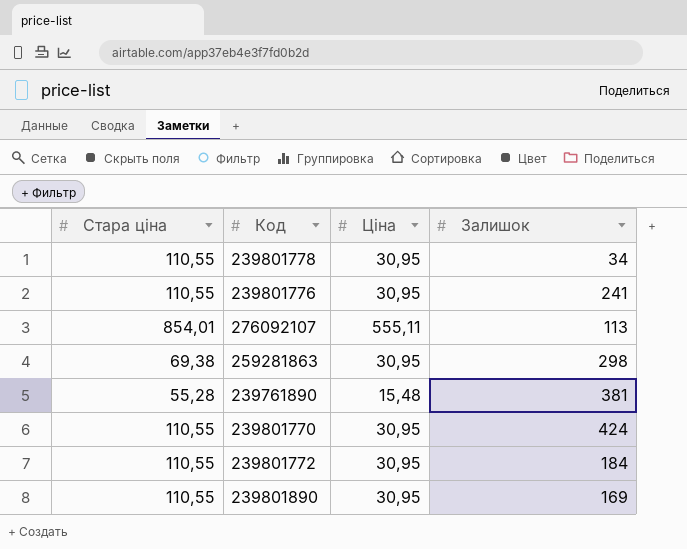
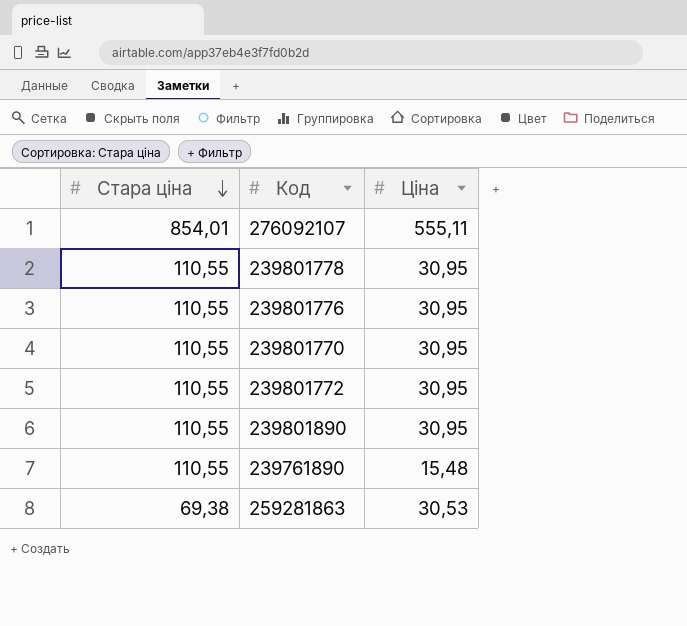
row order: none -> Стара ціна descending
column Залишок | position: 4 -> none
239761890 | Стара ціна: 55,28 -> 110,55
259281863 | Ціна: 30,95 -> 30,53

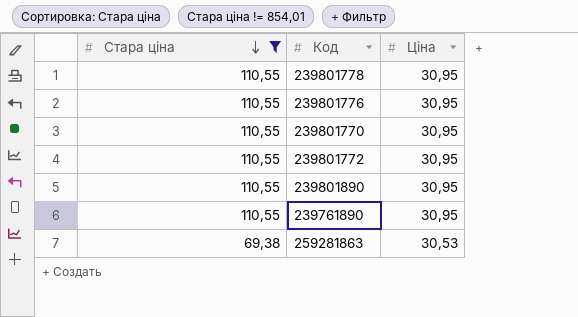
filter: none -> Стара ціна != 854,01
239761890 | Ціна: 15,48 -> 30,95

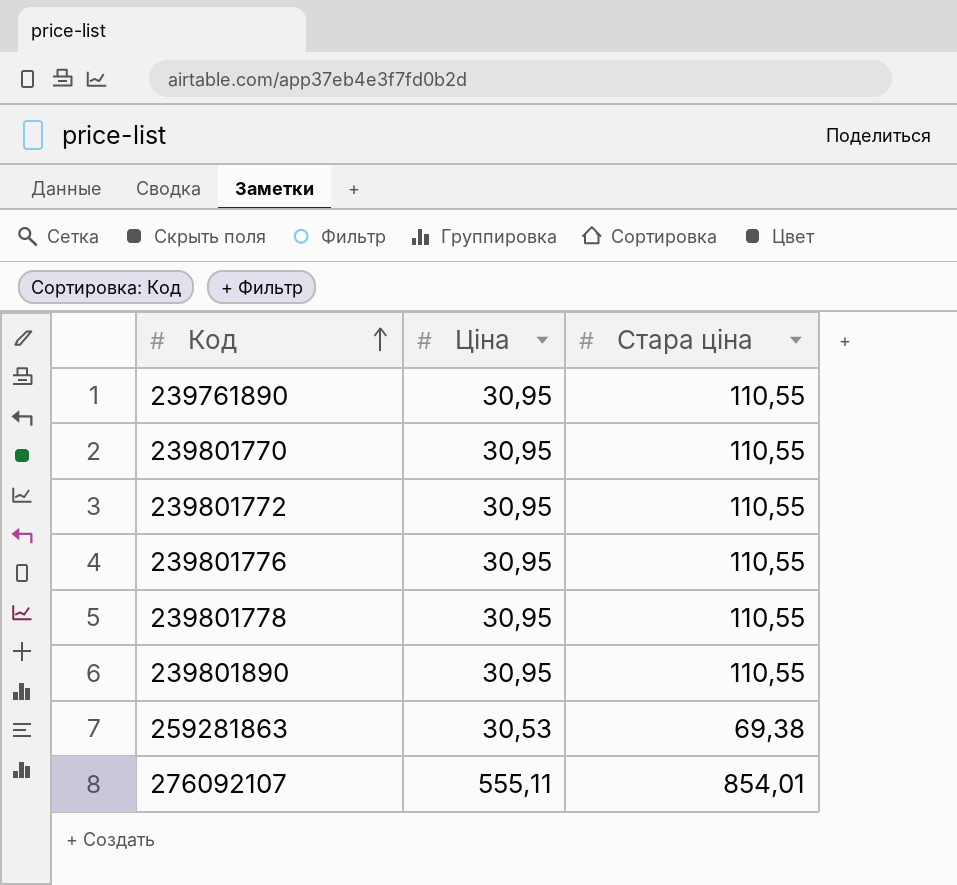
filter: Стара ціна != 854,01 -> none
row order: Стара ціна descending -> Код ascending
column Стара ціна | position: 1 -> 3

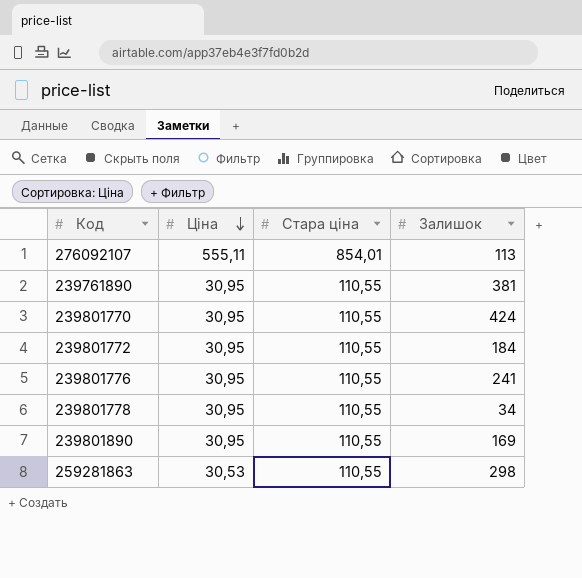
row order: Код ascending -> Ціна descending
column Залишок | position: none -> 4
259281863 | Стара ціна: 69,38 -> 110,55

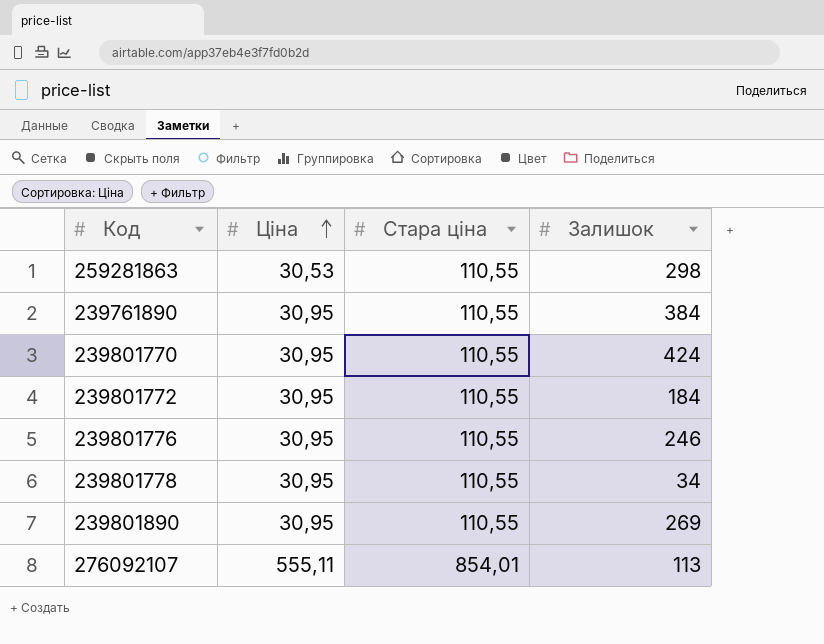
row order: Ціна descending -> Ціна ascending
239761890 | Залишок: 381 -> 384
239801776 | Залишок: 241 -> 246
239801890 | Залишок: 169 -> 269

